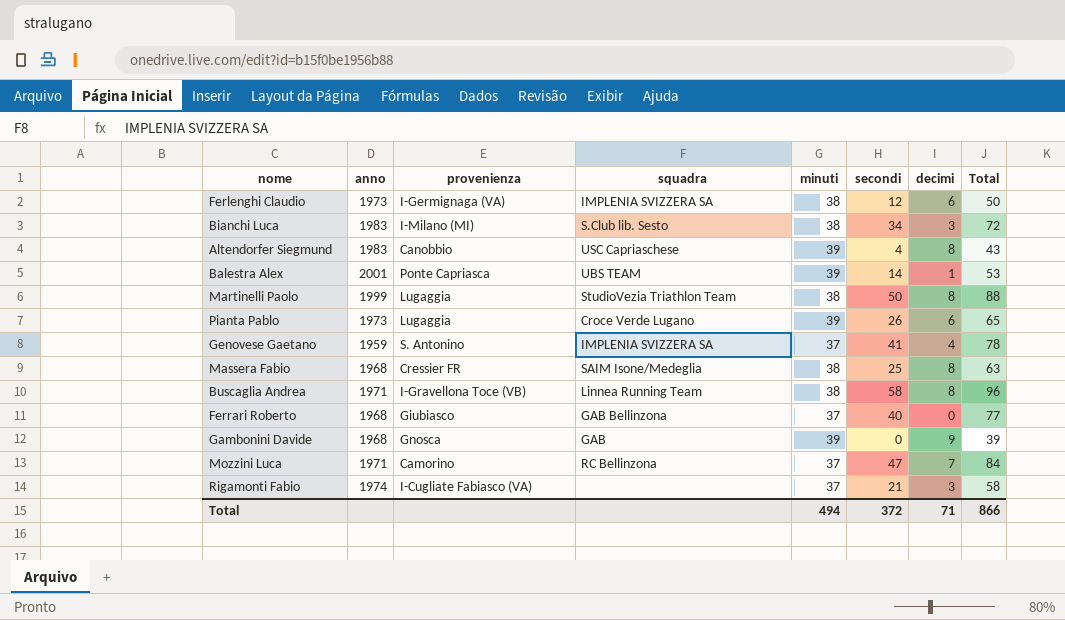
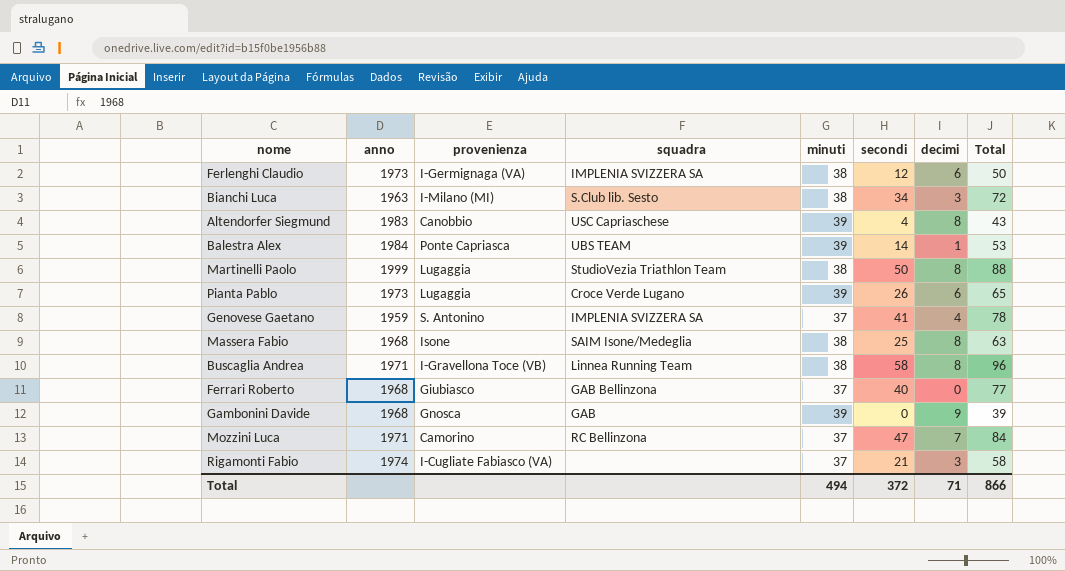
Bianchi Luca | anno: 1983 -> 1963
Balestra Alex | anno: 2001 -> 1984
Massera Fabio | provenienza: Cressier FR -> Isone

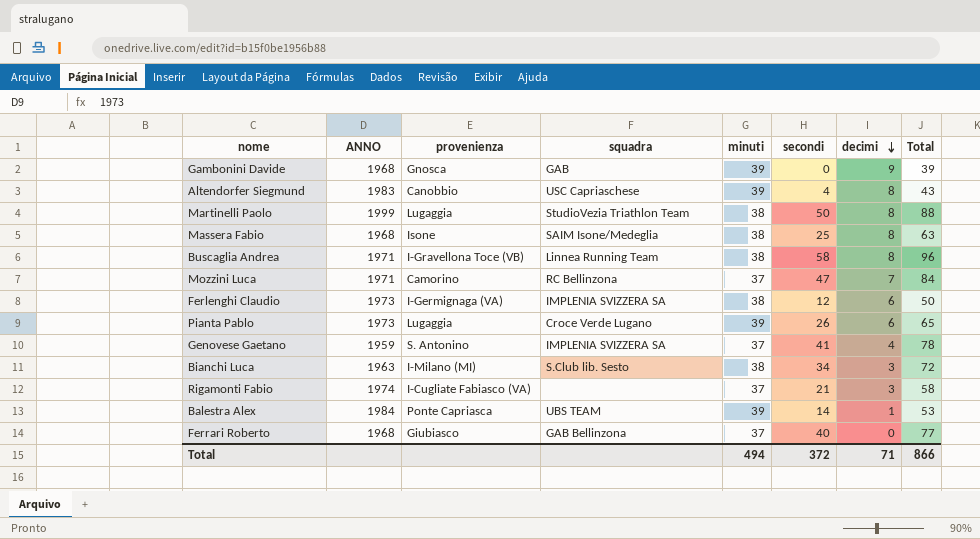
row order: none -> decimi descending
column name: anno -> ANNO

